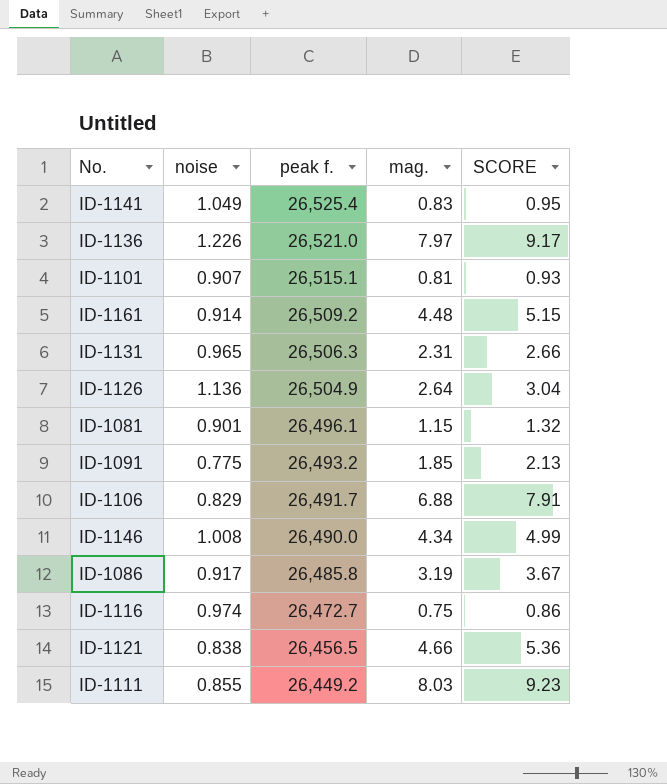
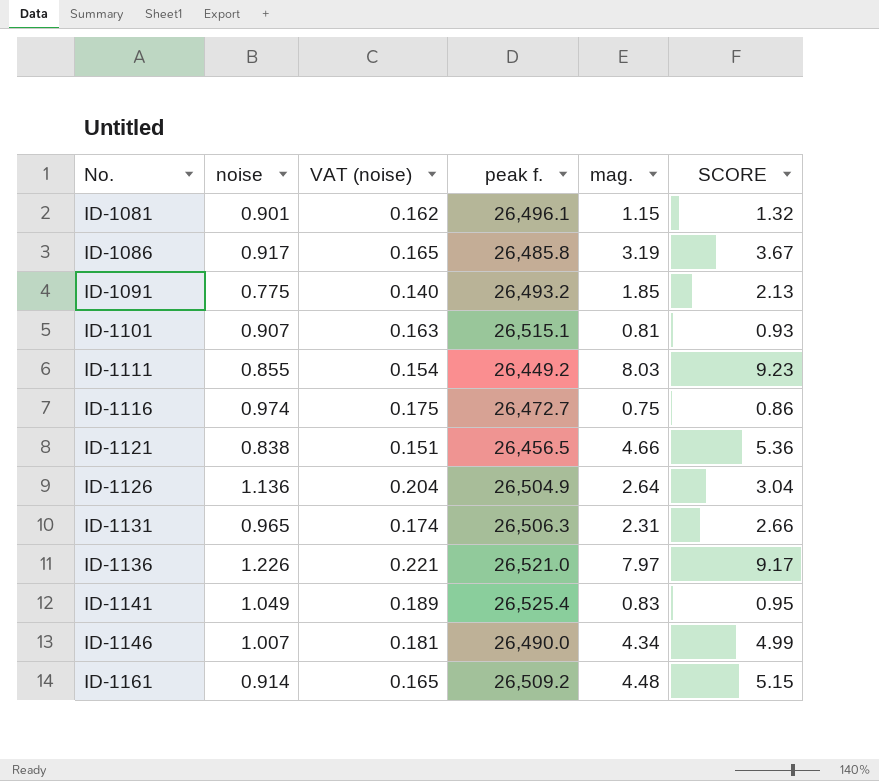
row order: peak f. descending -> No. ascending
column VAT (noise) | formula: none -> [noise] * 0.18
row ID-1106: 0.829 | 26,491.7 | 6.88 | 7.91 -> none
ID-1146 | noise: 1.008 -> 1.007

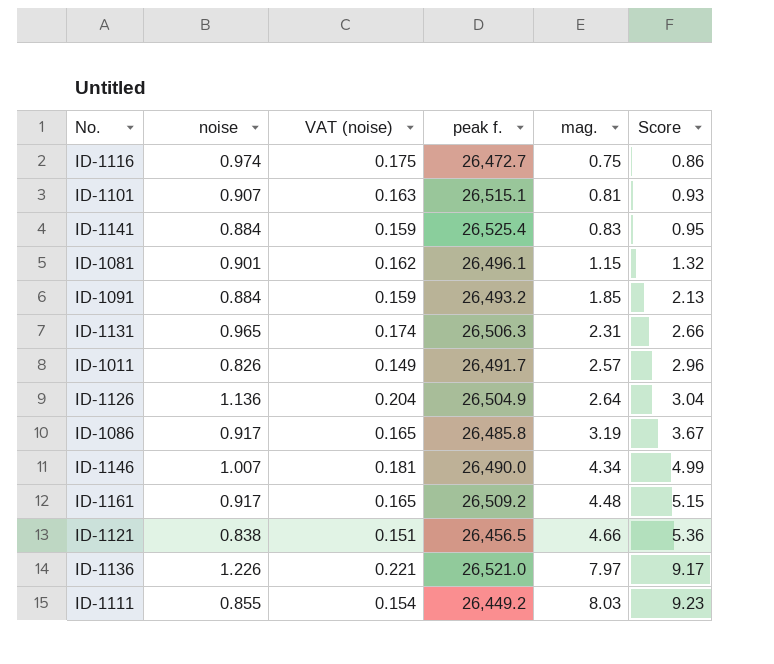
row order: No. ascending -> mag. ascending
column name: SCORE -> Score
ID-1141 | noise: 1.049 -> 0.884
ID-1141 | VAT (noise): 0.189 -> 0.159
ID-1091 | noise: 0.775 -> 0.884
ID-1091 | VAT (noise): 0.140 -> 0.159
row ID-1011: none -> 0.826 | 0.149 | 26,491.7 | 2.57 | 2.96
ID-1161 | noise: 0.914 -> 0.917

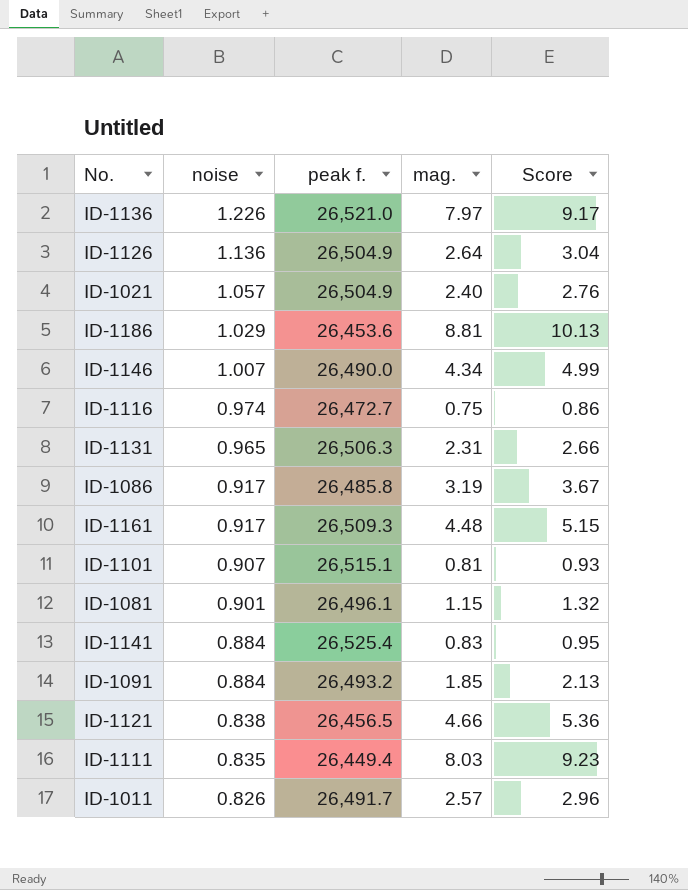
row order: mag. ascending -> noise descending
column VAT (noise) | formula: [noise] * 0.18 -> none
row ID-1021: none -> 1.057 | 26,504.9 | 2.40 | 2.76
row ID-1186: none -> 1.029 | 26,453.6 | 8.81 | 10.13
ID-1161 | peak f.: 26,509.2 -> 26,509.3
ID-1111 | noise: 0.855 -> 0.835
ID-1111 | peak f.: 26,449.2 -> 26,449.4

